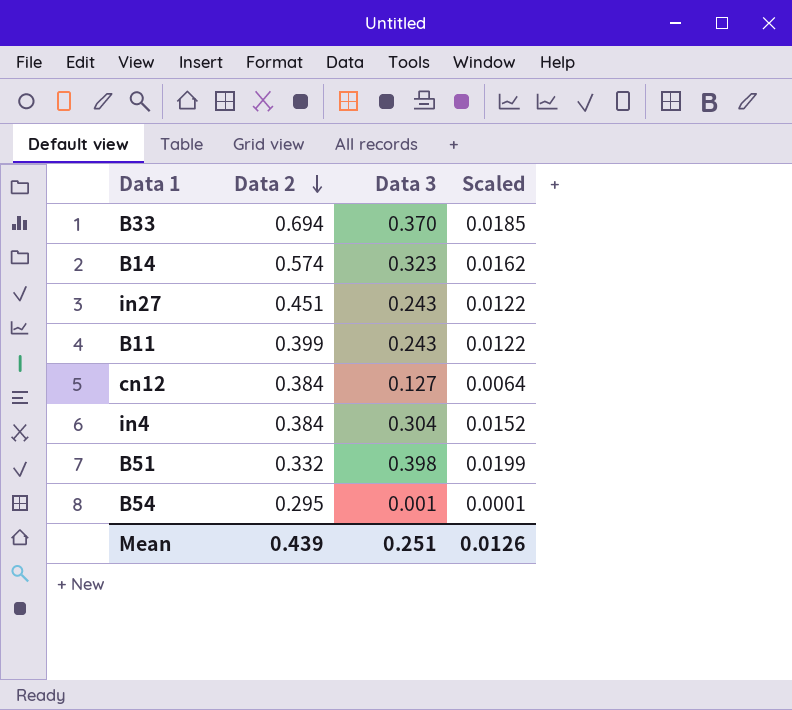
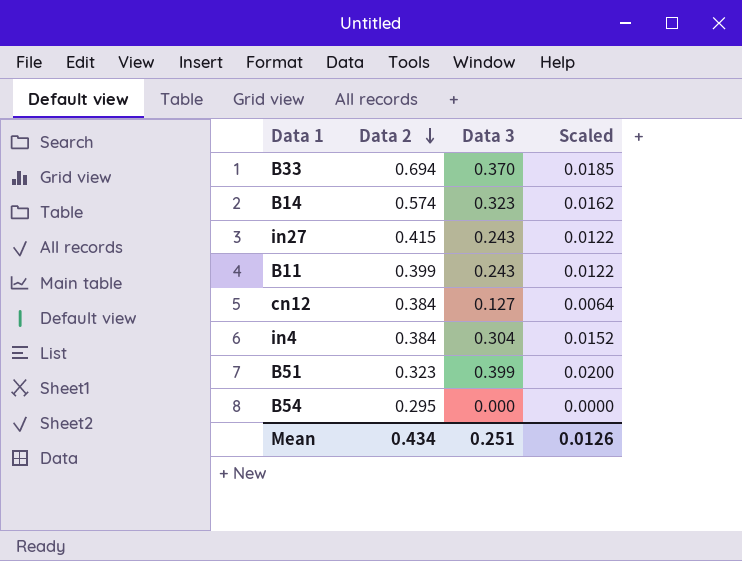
in27 | Data 2: 0.451 -> 0.415
B51 | Data 2: 0.332 -> 0.323
B51 | Data 3: 0.398 -> 0.399
B51 | Scaled: 0.0199 -> 0.0200
B54 | Data 3: 0.001 -> 0.000
B54 | Scaled: 0.0001 -> 0.0000
Mean | Data 2: 0.439 -> 0.434

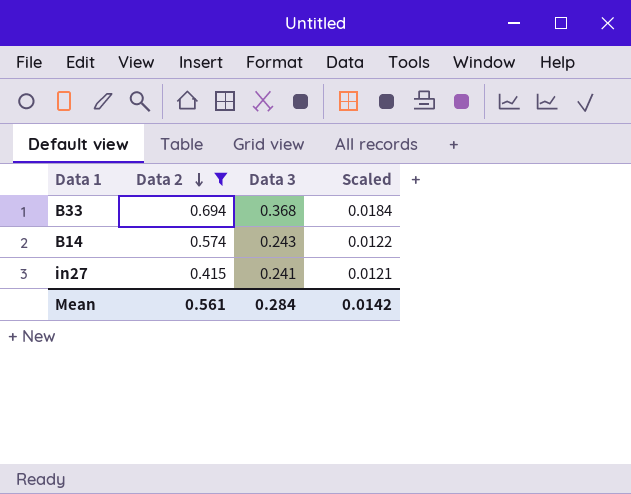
filter: none -> Data 2 >= 0.415
B33 | Data 3: 0.370 -> 0.368
B33 | Scaled: 0.0185 -> 0.0184
B14 | Data 3: 0.323 -> 0.243
B14 | Scaled: 0.0162 -> 0.0122
in27 | Data 3: 0.243 -> 0.241
in27 | Scaled: 0.0122 -> 0.0121
Mean | Data 2: 0.434 -> 0.561
Mean | Data 3: 0.251 -> 0.284
Mean | Scaled: 0.0126 -> 0.0142

